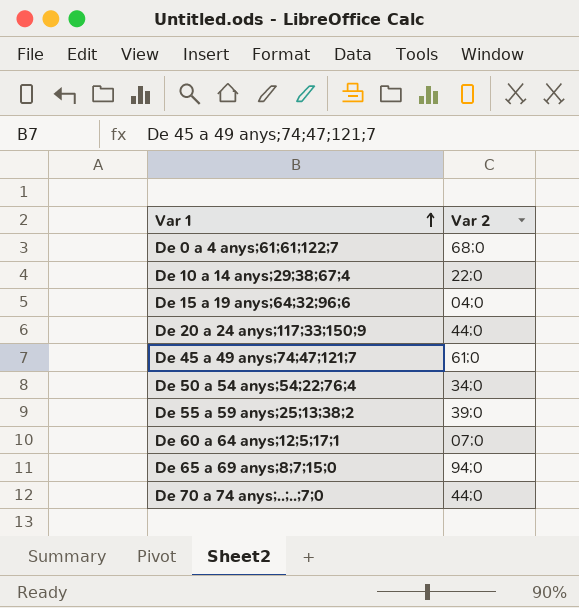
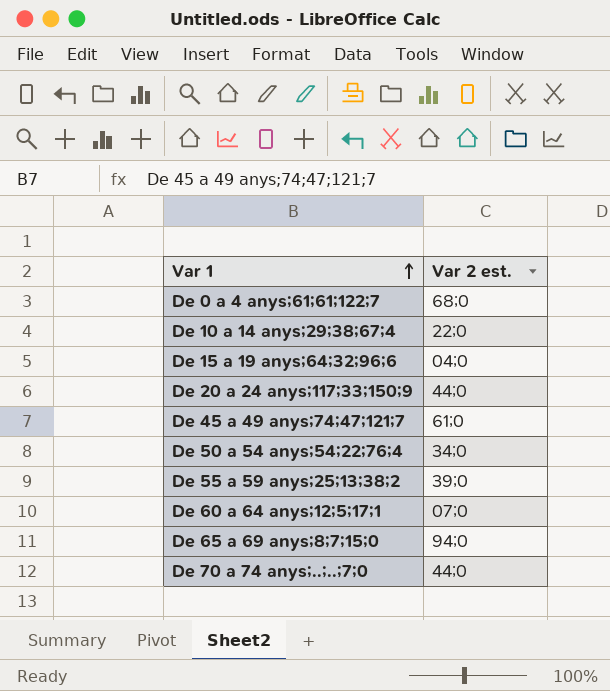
column name: Var 2 -> Var 2 est.

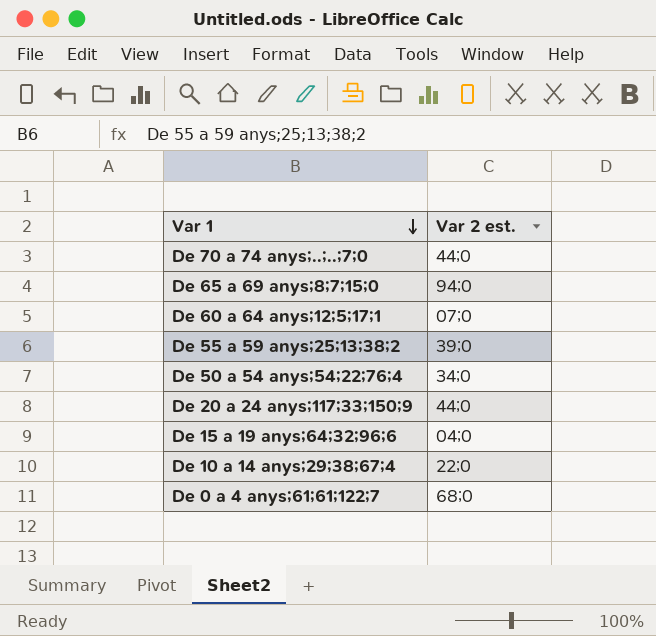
row order: Var 1 ascending -> Var 1 descending
row De 45 a 49 anys;74;47;121;7: 61;0 -> none

